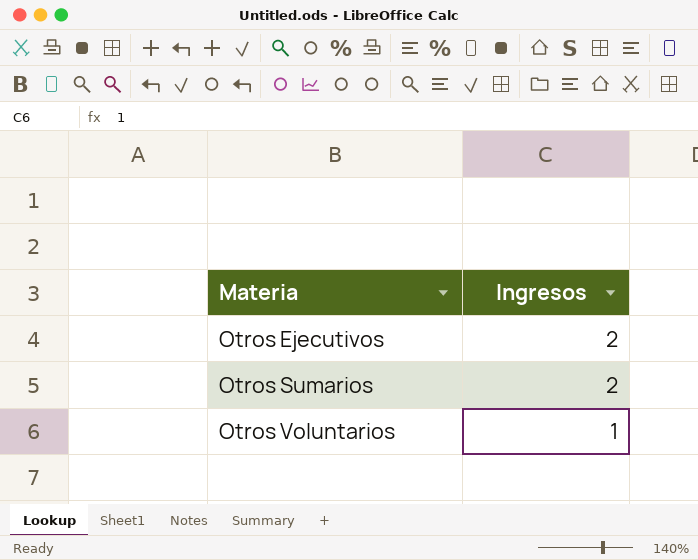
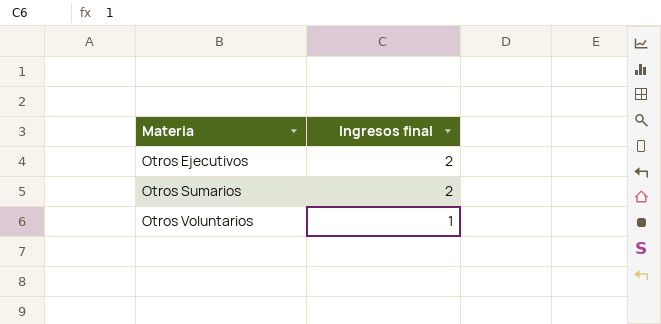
column name: Ingresos -> Ingresos final

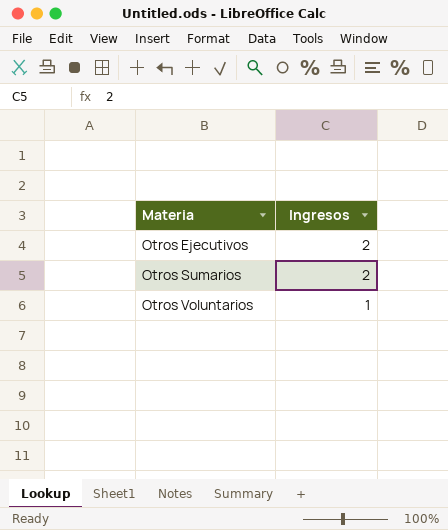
column name: Ingresos final -> Ingresos

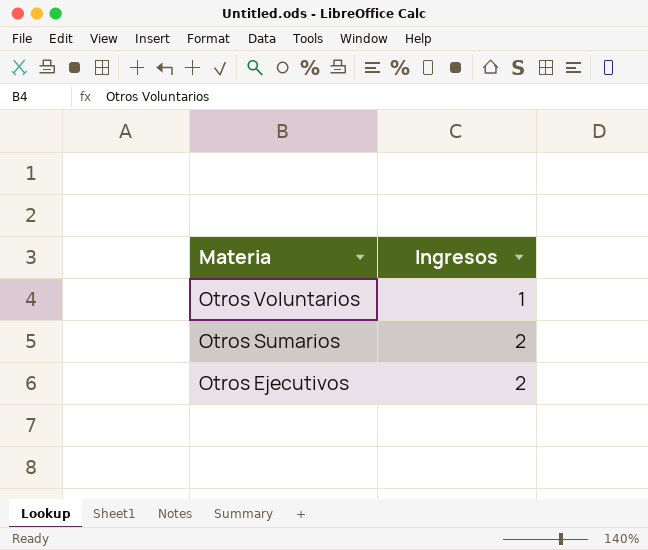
row order: Materia ascending -> Materia descending

